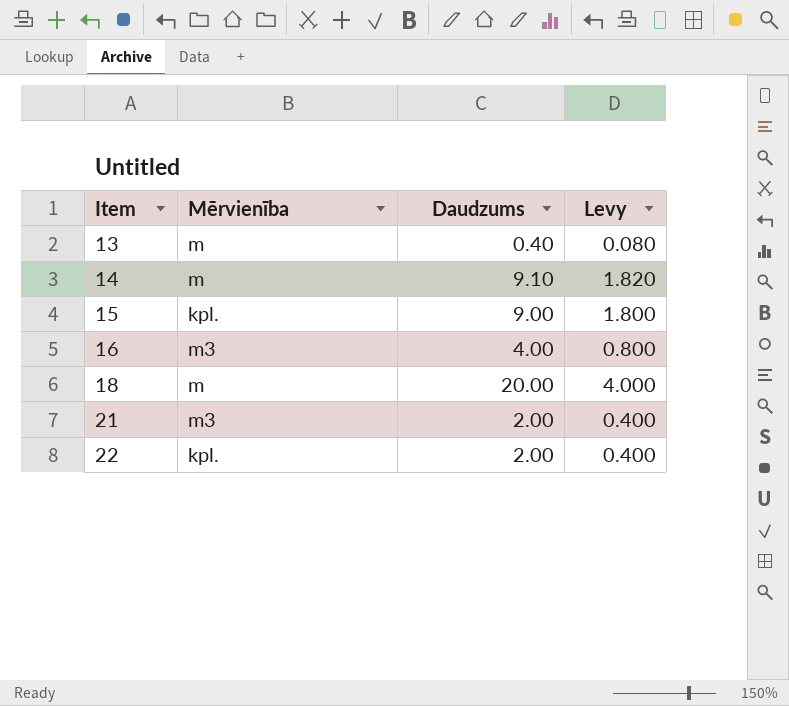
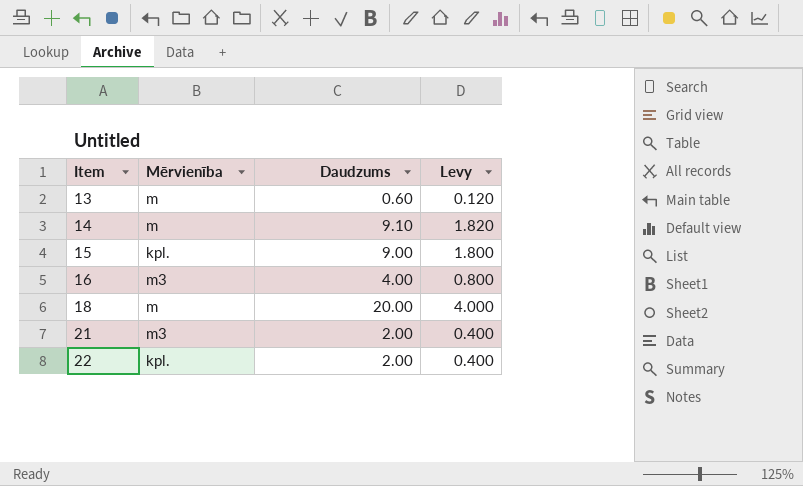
13 | Daudzums: 0.40 -> 0.60
13 | Levy: 0.080 -> 0.120

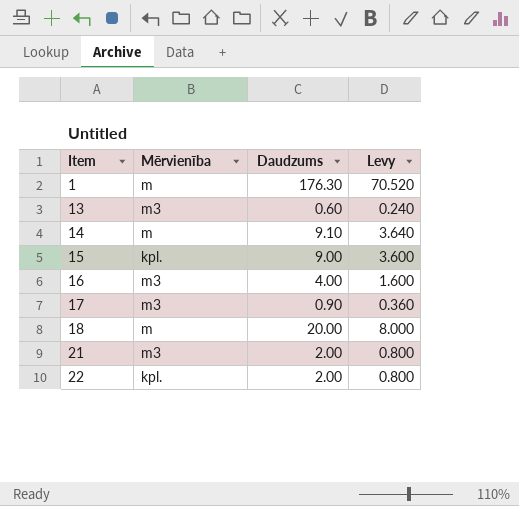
column Levy | formula: [Daudzums] * 0.2 -> [Daudzums] * 0.4
row 1: none -> m | 176.30 | 70.520
13 | Mērvienība: m -> m3
row 17: none -> m3 | 0.90 | 0.360

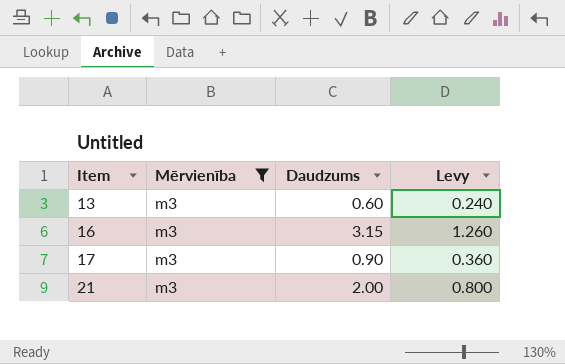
filter: none -> Mērvienība = m3
16 | Daudzums: 4.00 -> 3.15
16 | Levy: 1.600 -> 1.260

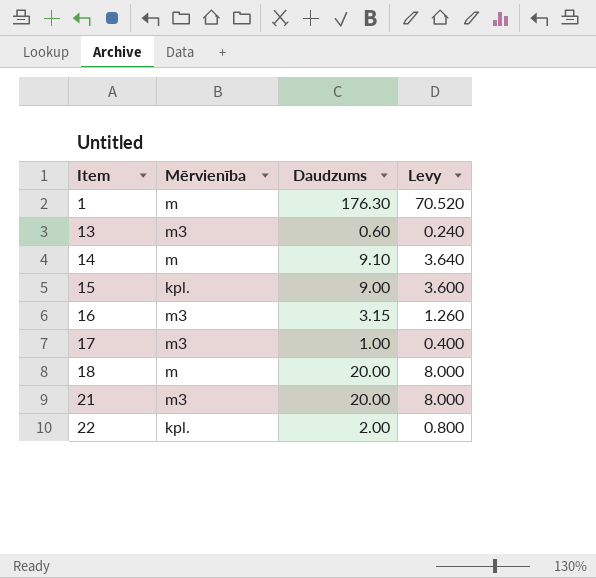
filter: Mērvienība = m3 -> none
17 | Daudzums: 0.90 -> 1.00
17 | Levy: 0.360 -> 0.400
21 | Daudzums: 2.00 -> 20.00
21 | Levy: 0.800 -> 8.000

